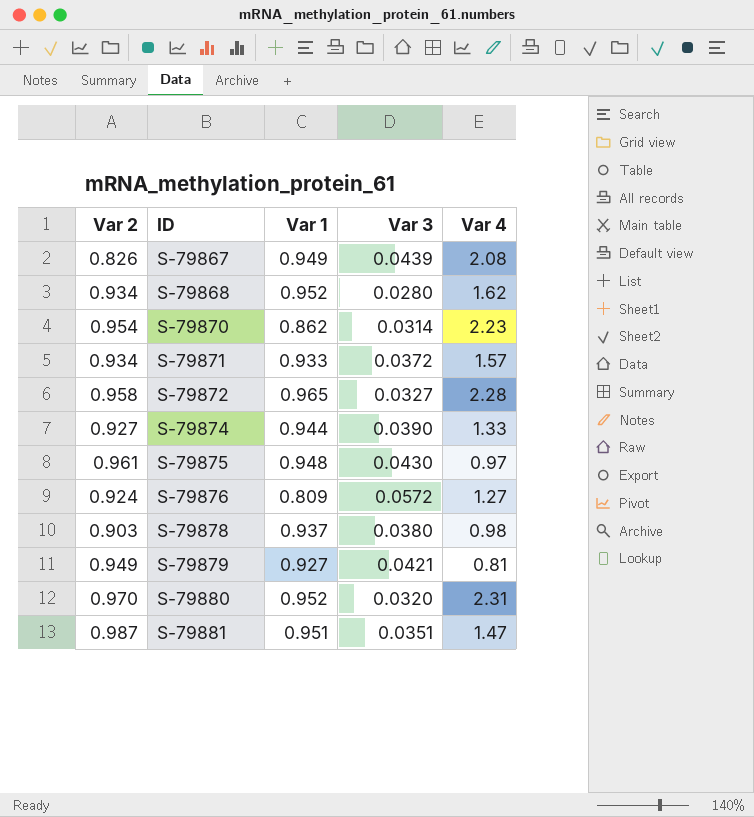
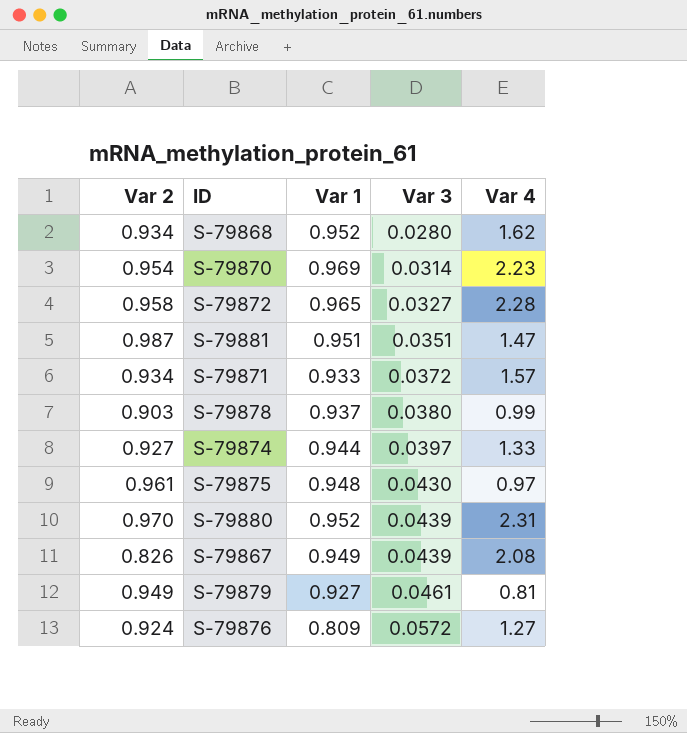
row order: ID ascending -> Var 3 ascending
S-79870 | Var 1: 0.862 -> 0.969
S-79878 | Var 4: 0.98 -> 0.99
S-79874 | Var 3: 0.0390 -> 0.0397
S-79880 | Var 3: 0.0320 -> 0.0439
S-79879 | Var 3: 0.0421 -> 0.0461

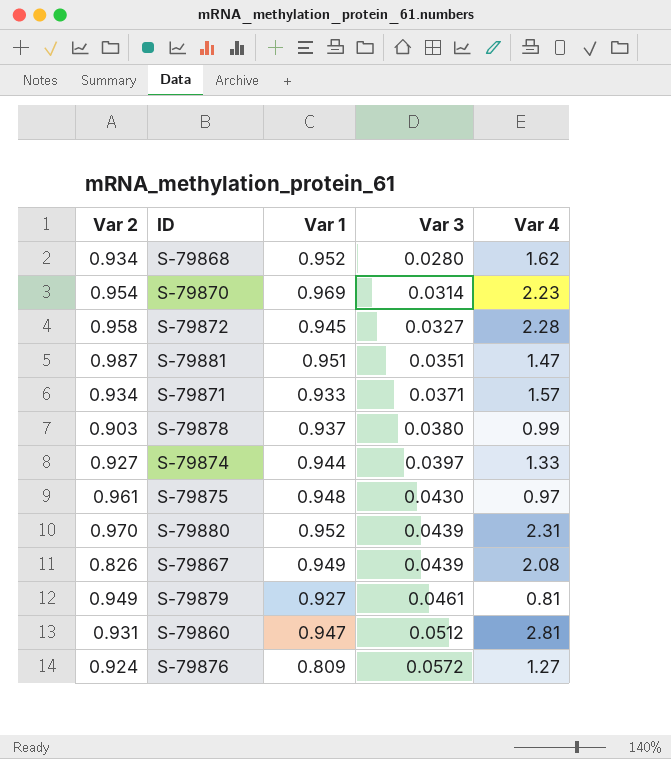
S-79872 | Var 1: 0.965 -> 0.945
S-79871 | Var 3: 0.0372 -> 0.0371
row S-79860: none -> 0.931 | 0.947 | 0.0512 | 2.81

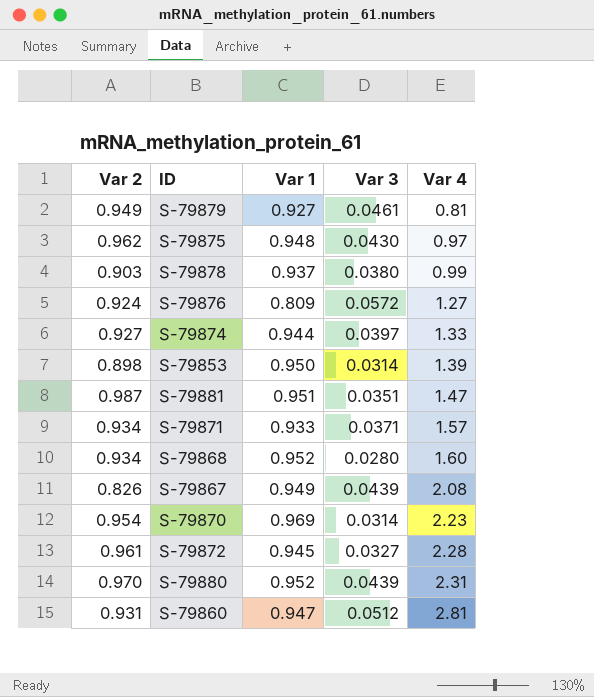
row order: Var 3 ascending -> Var 4 ascending
S-79875 | Var 2: 0.961 -> 0.962
row S-79853: none -> 0.898 | 0.950 | 0.0314 | 1.39
S-79868 | Var 4: 1.62 -> 1.60
S-79872 | Var 2: 0.958 -> 0.961

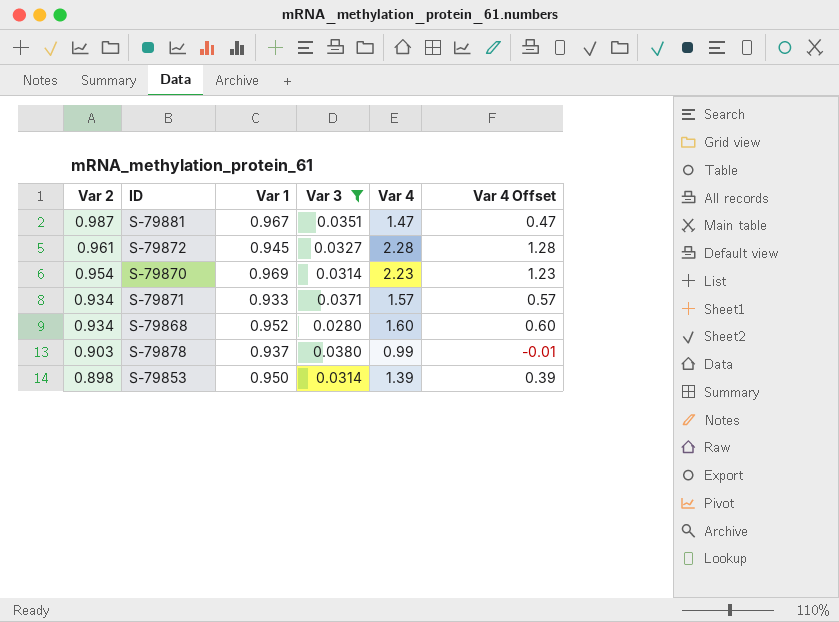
filter: none -> Var 3 <= 0.0380
row order: Var 4 ascending -> Var 2 descending
column Var 4 Offset | formula: none -> [Var 4] - 1
S-79881 | Var 1: 0.951 -> 0.967

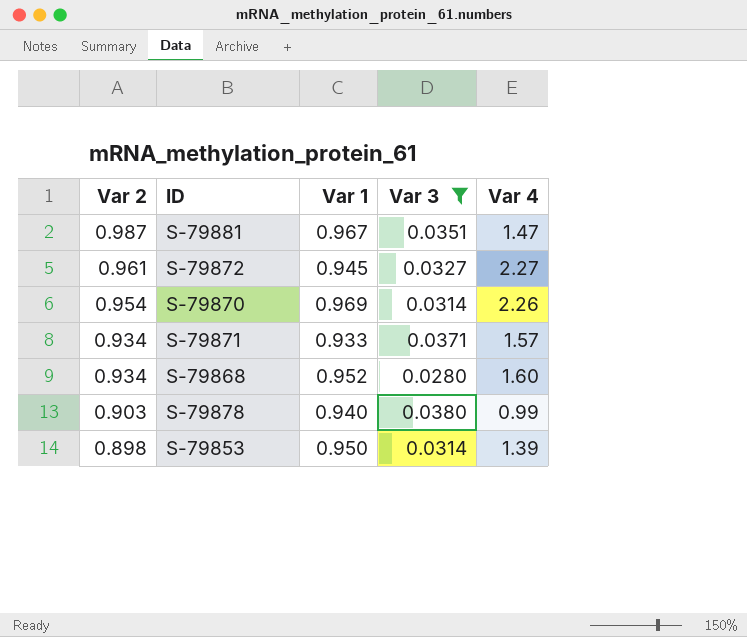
column Var 4 Offset | formula: [Var 4] - 1 -> none
S-79872 | Var 4: 2.28 -> 2.27
S-79870 | Var 4: 2.23 -> 2.26
S-79878 | Var 1: 0.937 -> 0.940

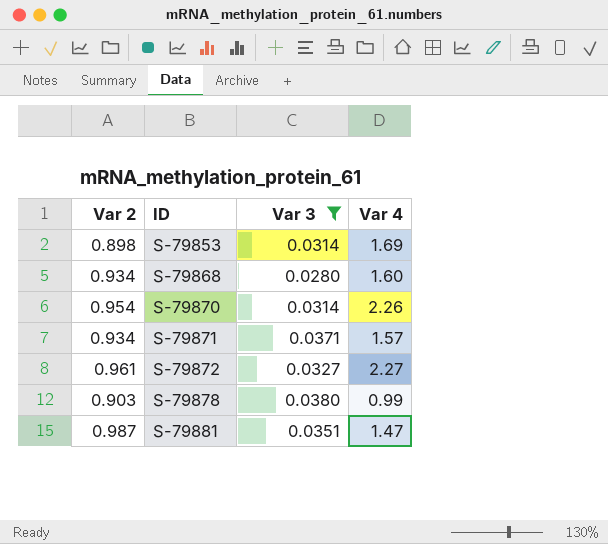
row order: Var 2 descending -> ID ascending
column Var 1 | position: 3 -> none
S-79853 | Var 4: 1.39 -> 1.69

